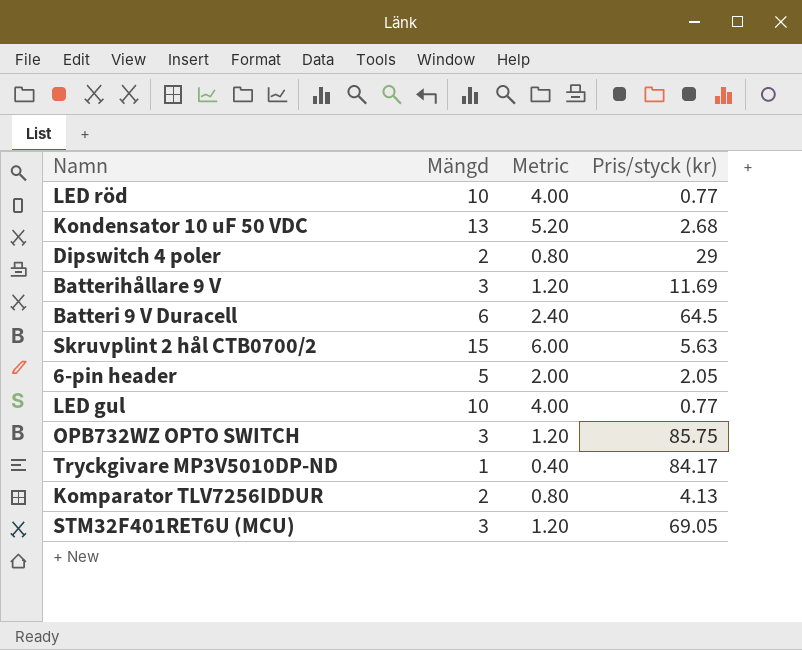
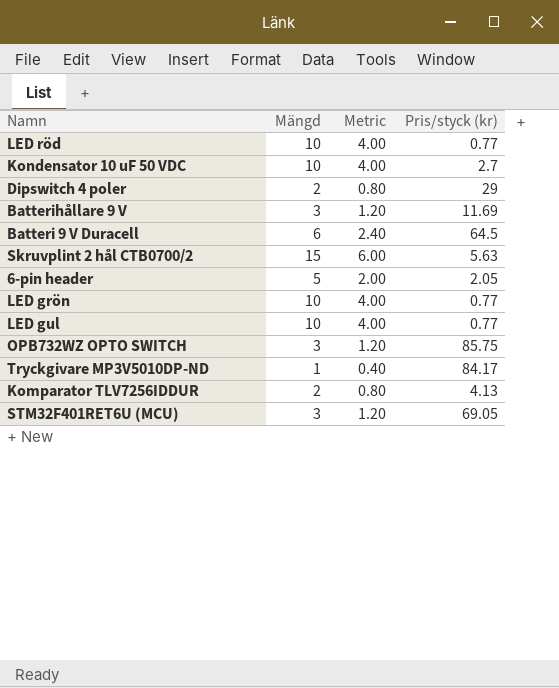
Kondensator 10 uF 50 VDC | Mängd: 13 -> 10
Kondensator 10 uF 50 VDC | Metric: 5.20 -> 4.00
Kondensator 10 uF 50 VDC | Pris/styck (kr): 2.68 -> 2.7
row LED grön: none -> 10 | 4.00 | 0.77

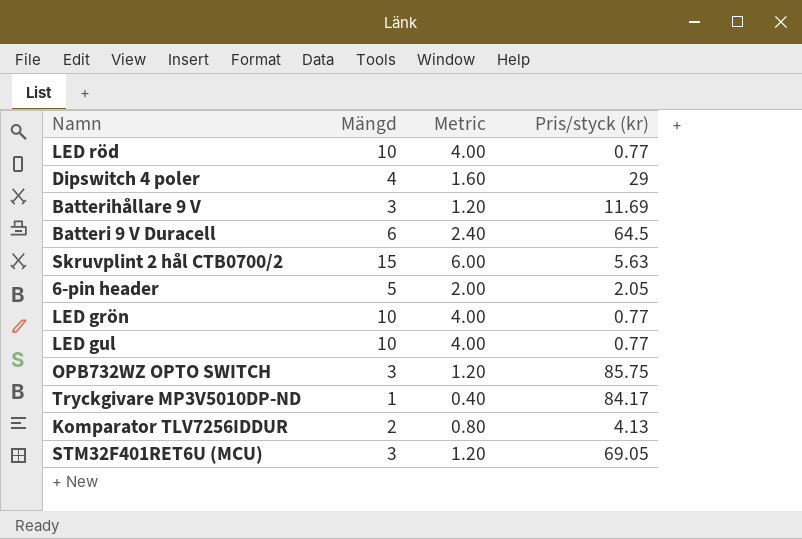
row Kondensator 10 uF 50 VDC: 10 | 4.00 | 2.7 -> none
Dipswitch 4 poler | Mängd: 2 -> 4
Dipswitch 4 poler | Metric: 0.80 -> 1.60

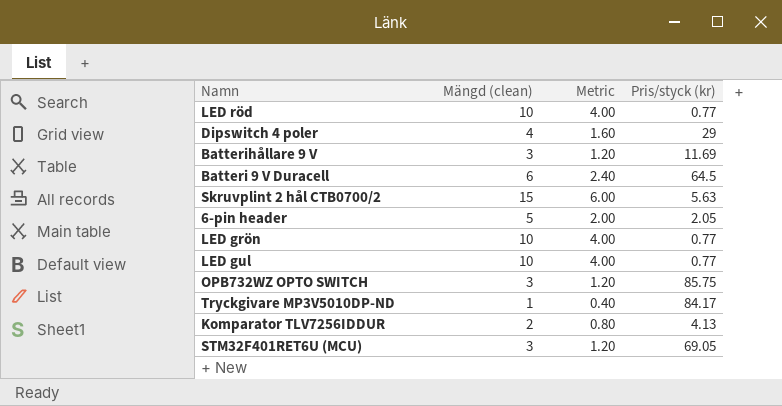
column name: Mängd -> Mängd (clean)

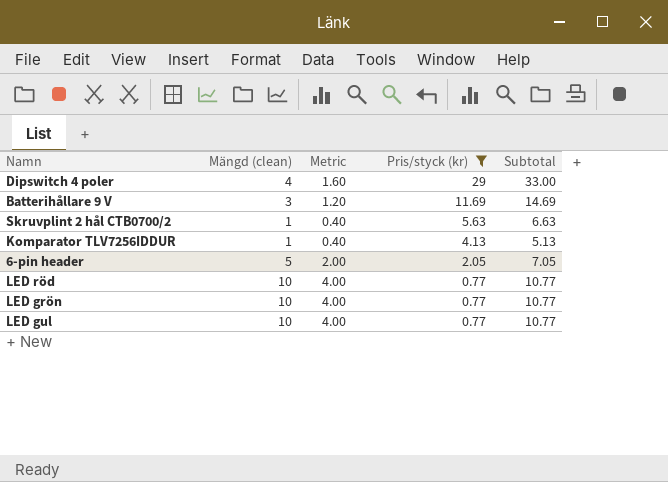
filter: none -> Pris/styck (kr) <= 29
row order: none -> Pris/styck (kr) descending
column Subtotal | formula: none -> [Mängd (clean)] + [Pris/styck (kr)]
Skruvplint 2 hål CTB0700/2 | Mängd (clean): 15 -> 1
Skruvplint 2 hål CTB0700/2 | Metric: 6.00 -> 0.40
Komparator TLV7256IDDUR | Mängd (clean): 2 -> 1
Komparator TLV7256IDDUR | Metric: 0.80 -> 0.40

